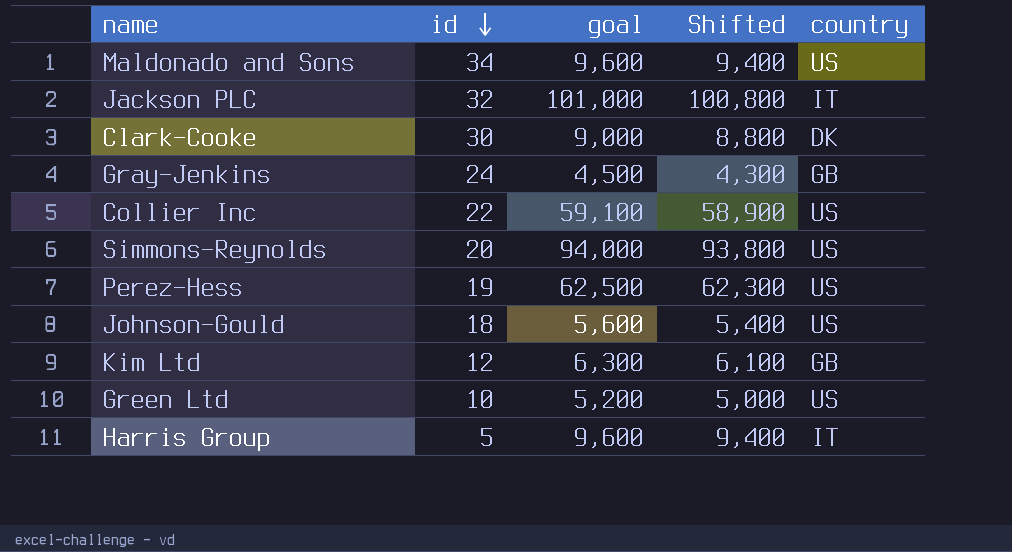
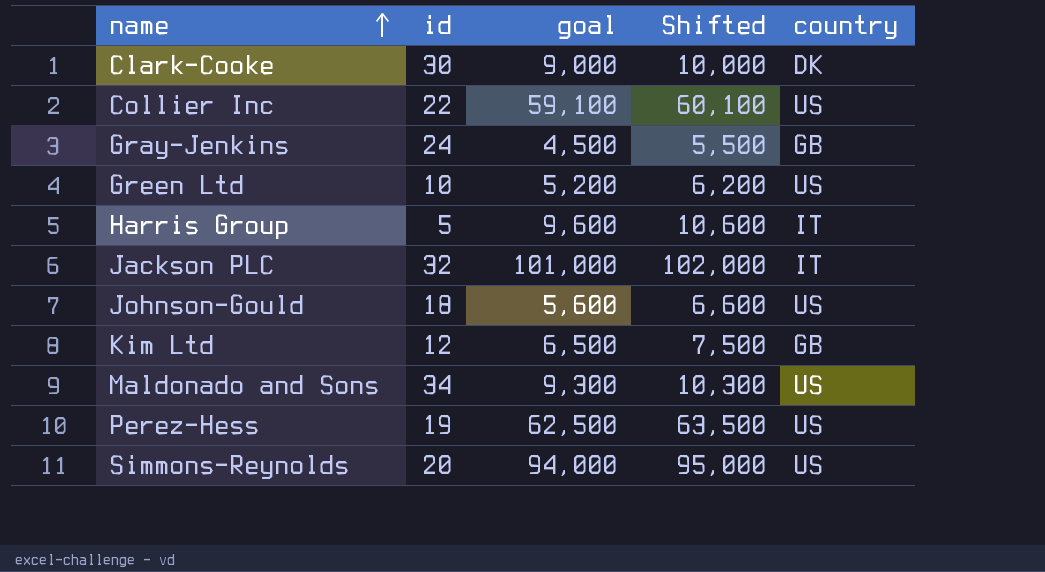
row order: id descending -> name ascending
column Shifted | formula: [goal] - 200 -> [goal] + 1000
Kim Ltd | goal: 6,300 -> 6,500
Maldonado and Sons | goal: 9,600 -> 9,300

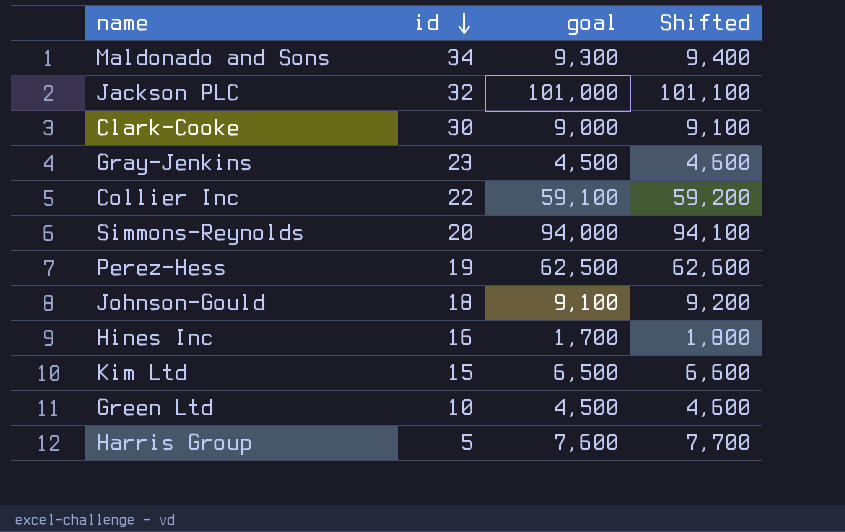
row order: name ascending -> id descending
column country | position: 5 -> none
column Shifted | formula: [goal] + 1000 -> [goal] + 100
Gray-Jenkins | id: 24 -> 23
Johnson-Gould | goal: 5,600 -> 9,100
row Hines Inc: none -> 16 | 1,700 | 1,800
Kim Ltd | id: 12 -> 15
Green Ltd | goal: 5,200 -> 4,500
Harris Group | goal: 9,600 -> 7,600

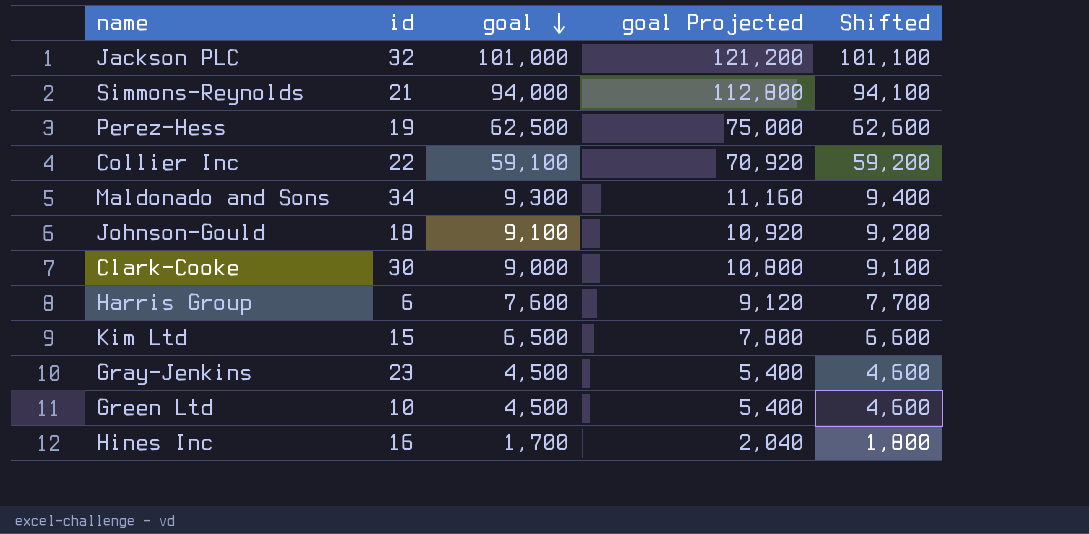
row order: id descending -> goal descending
column goal Projected | formula: none -> [goal] * 1.2
Simmons-Reynolds | id: 20 -> 21
Harris Group | id: 5 -> 6

